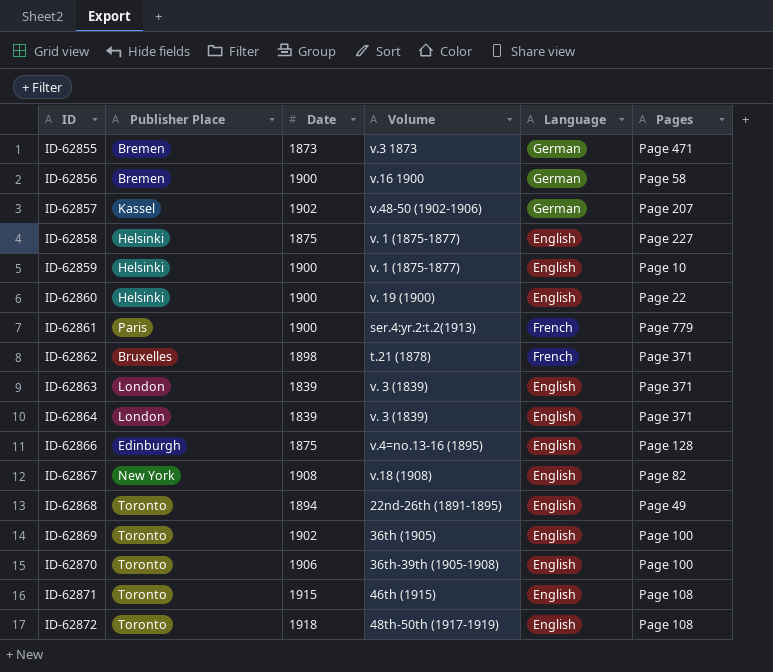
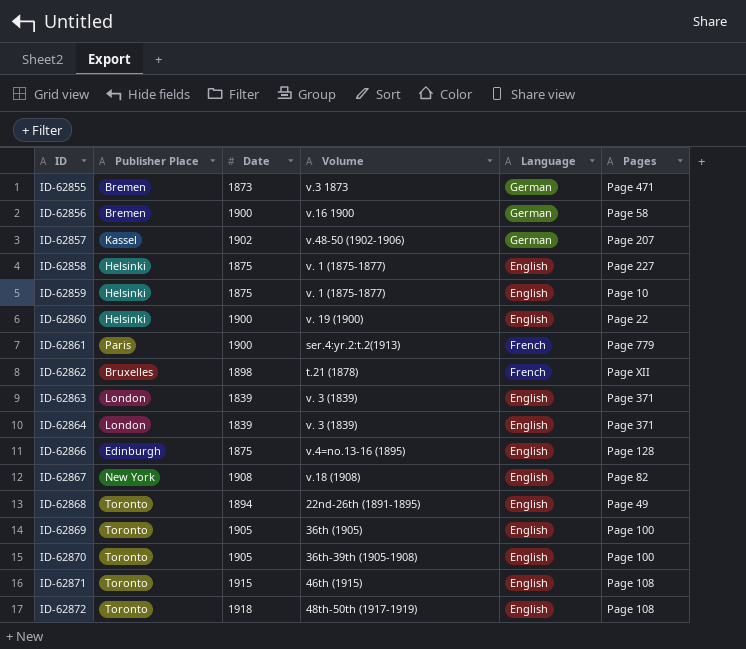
ID-62859 | Date: 1900 -> 1875
ID-62862 | Pages: Page 371 -> Page XII
ID-62869 | Date: 1902 -> 1905
ID-62870 | Date: 1906 -> 1905

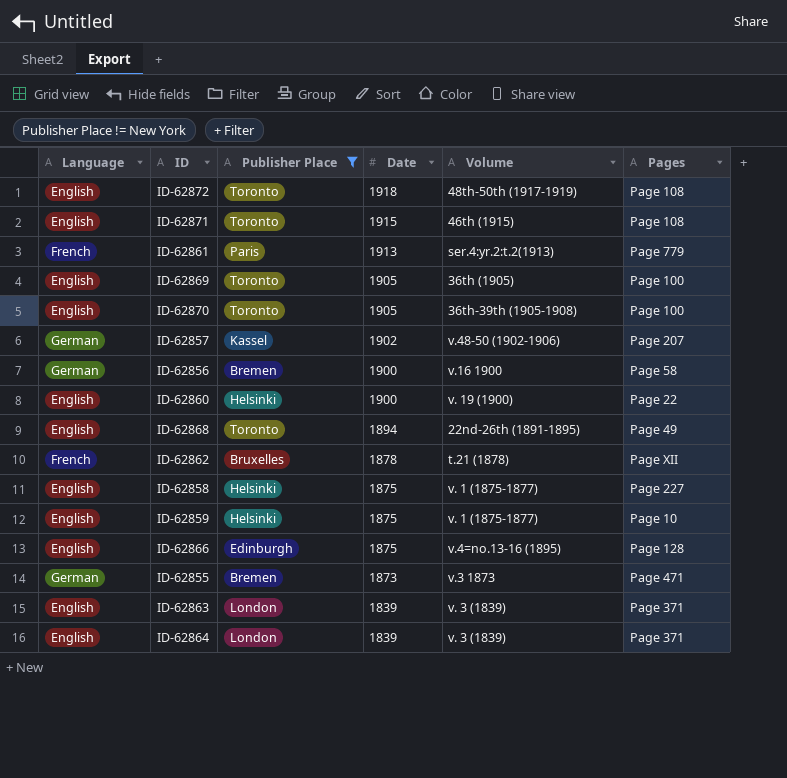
filter: none -> Publisher Place != New York
row order: ID ascending -> Date descending
column Language | position: 5 -> 1
ID-62861 | Date: 1900 -> 1913
ID-62862 | Date: 1898 -> 1878

